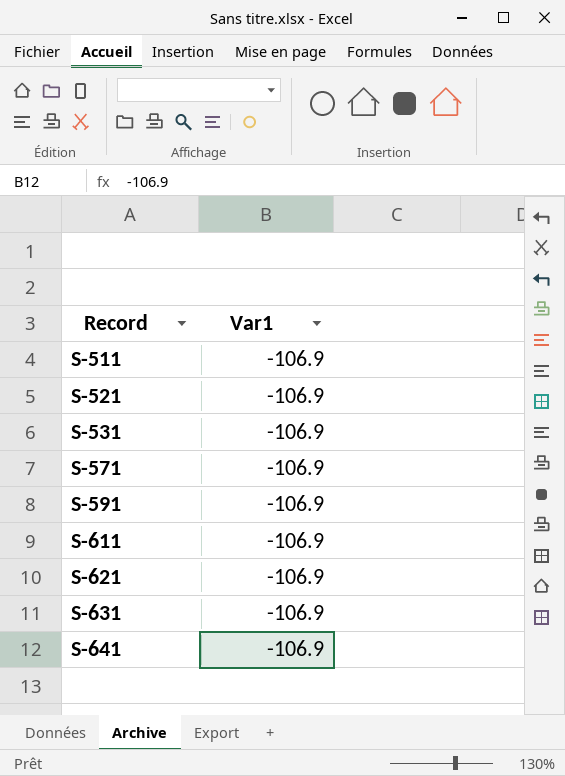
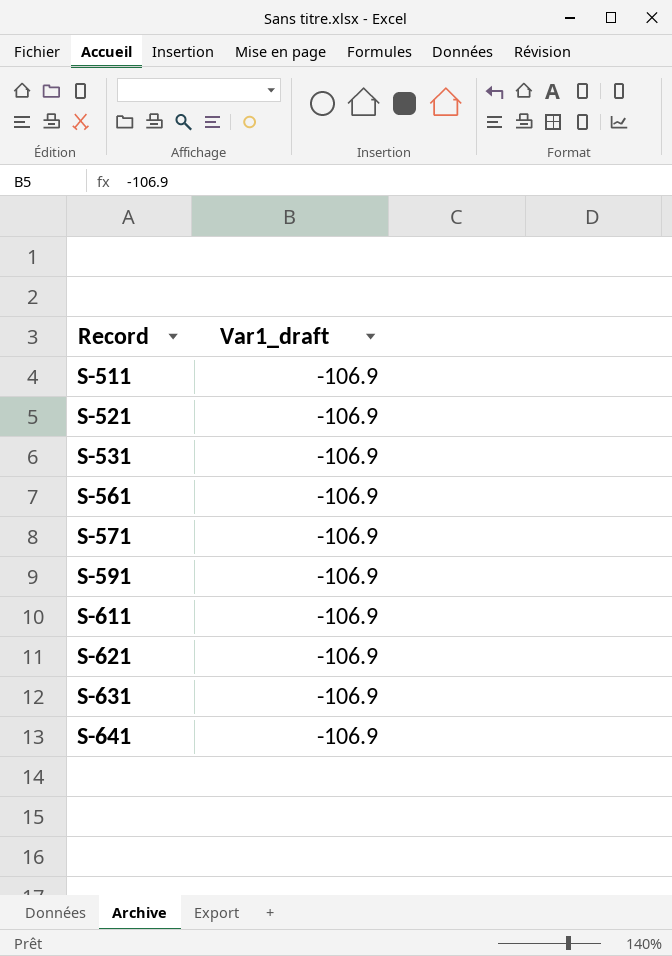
column name: Var1 -> Var1_draft
row S-561: none -> -106.9

